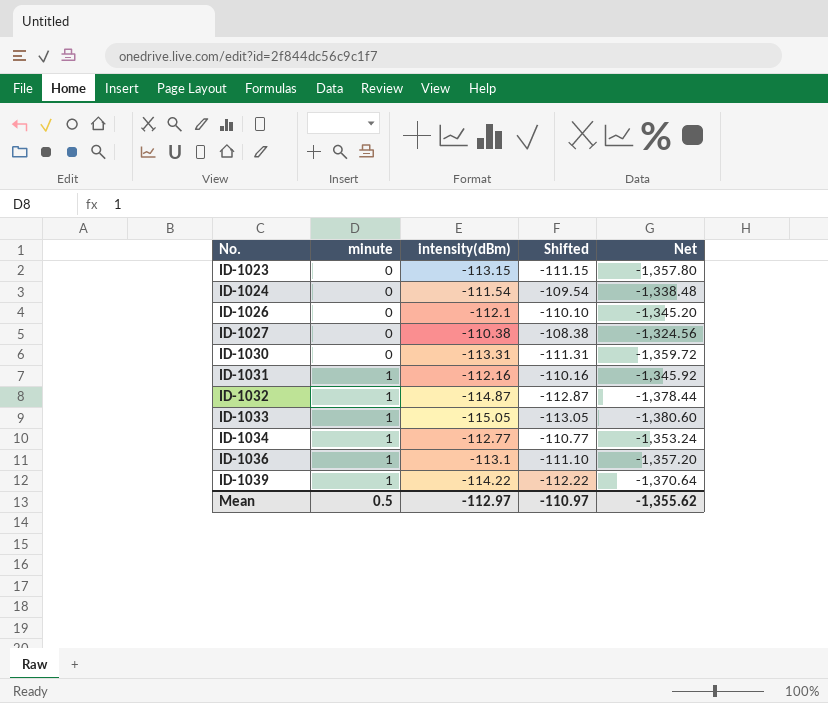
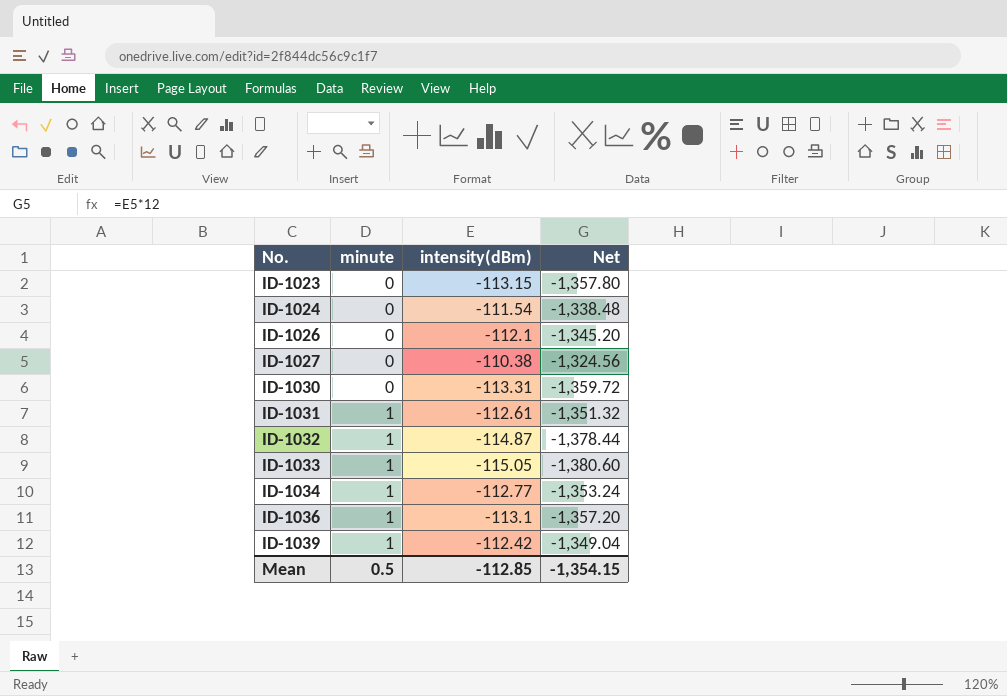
column Shifted | formula: [intensity(dBm)] + 2 -> none
ID-1031 | intensity(dBm): -112.16 -> -112.61
ID-1031 | Net: -1,345.92 -> -1,351.32
ID-1039 | intensity(dBm): -114.22 -> -112.42
ID-1039 | Net: -1,370.64 -> -1,349.04
Mean | intensity(dBm): -112.97 -> -112.85
Mean | Net: -1,355.62 -> -1,354.15

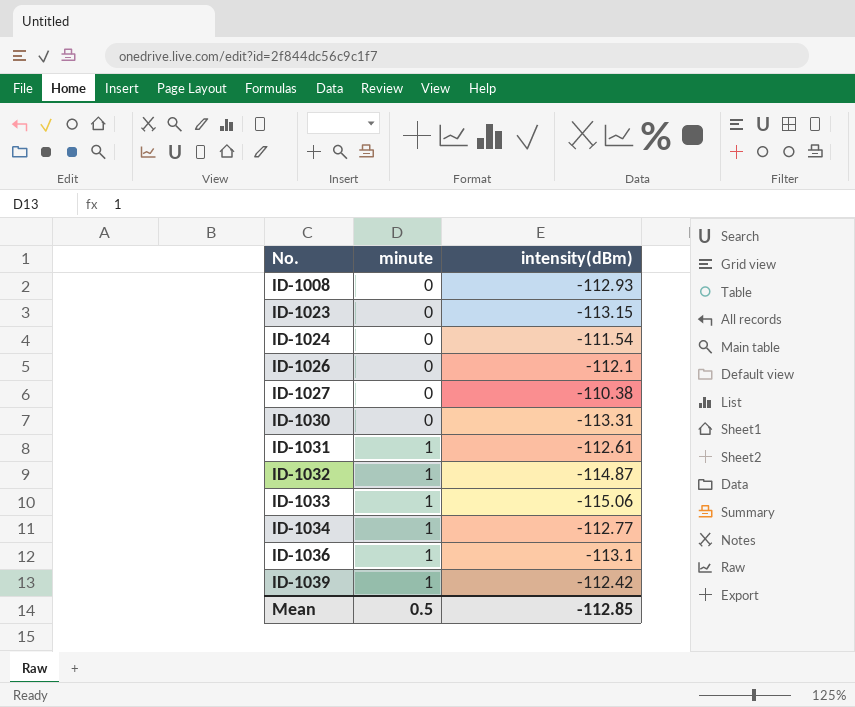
column Net | formula: [intensity(dBm)] * 12 -> none
row ID-1008: none -> 0 | -112.93
ID-1033 | intensity(dBm): -115.05 -> -115.06

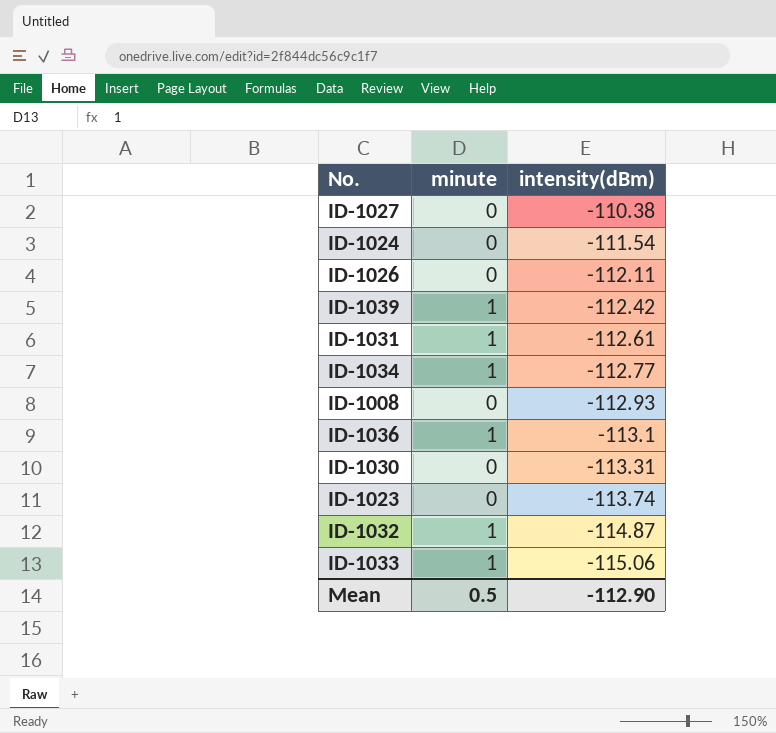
row order: No. ascending -> intensity(dBm) descending
ID-1026 | intensity(dBm): -112.1 -> -112.11
ID-1023 | intensity(dBm): -113.15 -> -113.74
Mean | intensity(dBm): -112.85 -> -112.90

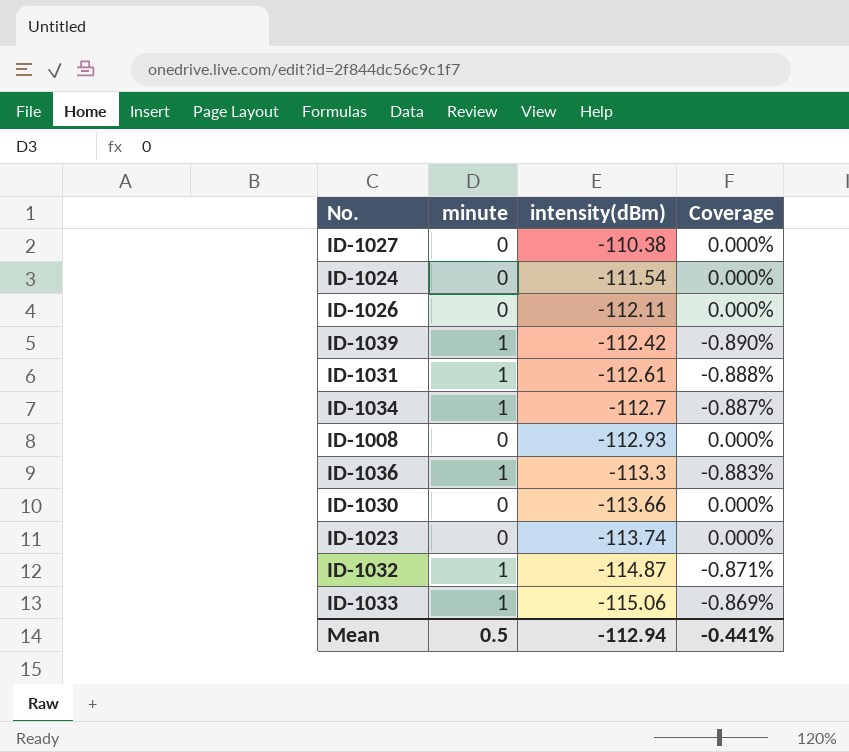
column Coverage | formula: none -> [minute] / [intensity(dBm)]
ID-1034 | intensity(dBm): -112.77 -> -112.7
ID-1036 | intensity(dBm): -113.1 -> -113.3
ID-1030 | intensity(dBm): -113.31 -> -113.66
Mean | intensity(dBm): -112.90 -> -112.94

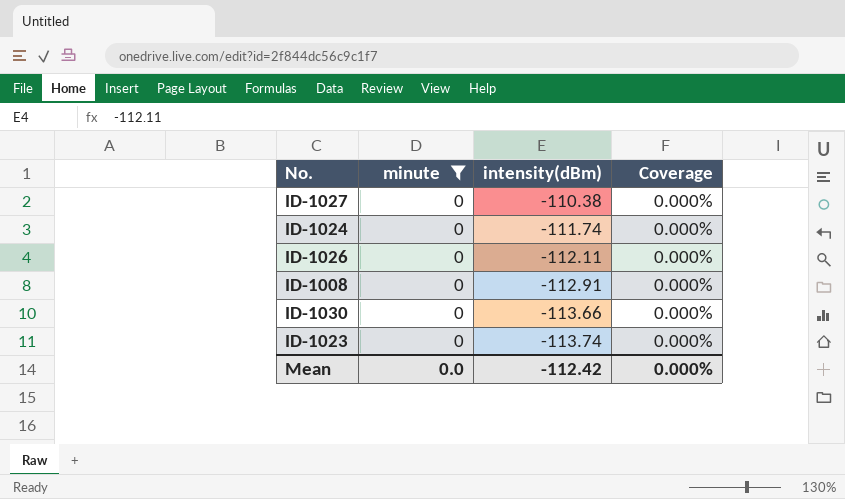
filter: none -> minute = 0
ID-1024 | intensity(dBm): -111.54 -> -111.74
ID-1008 | intensity(dBm): -112.93 -> -112.91
Mean | minute: 0.5 -> 0.0
Mean | intensity(dBm): -112.94 -> -112.42
Mean | Coverage: -0.441% -> 0.000%

